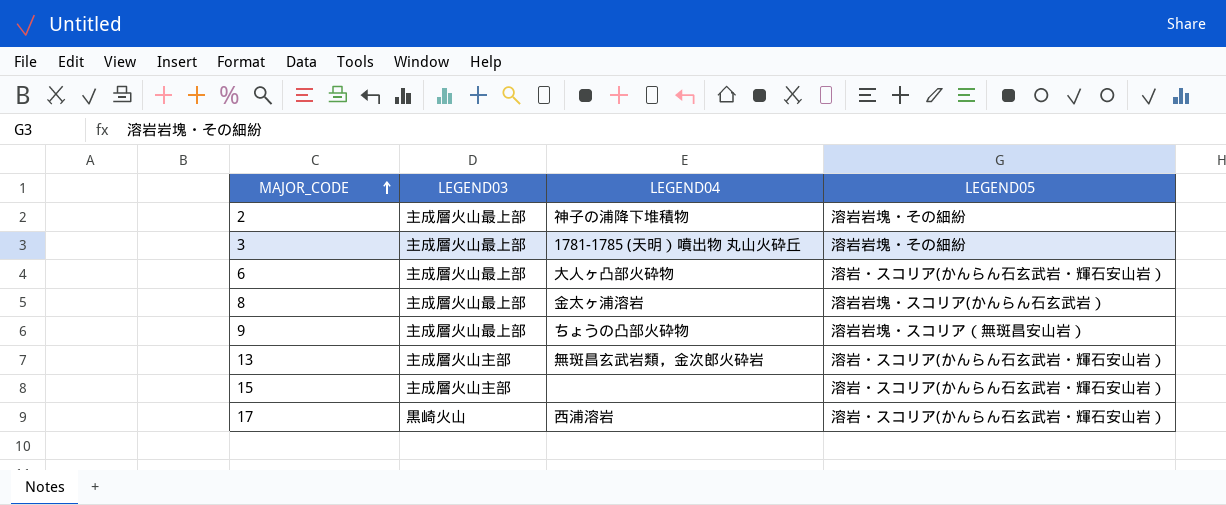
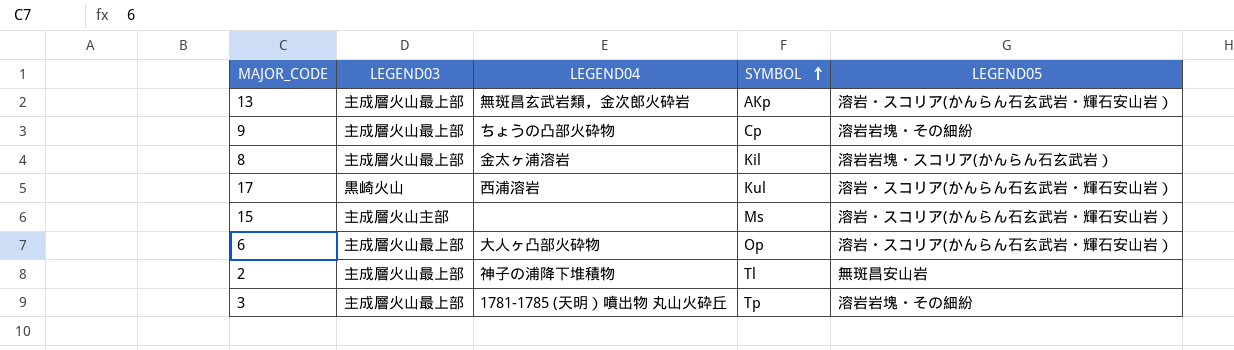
row order: MAJOR_CODE ascending -> SYMBOL ascending
column SYMBOL | position: none -> 4
13 | LEGEND03: 主成層火山主部 -> 主成層火山最上部
9 | LEGEND05: 溶岩岩塊・スコリア（無斑昌安山岩） -> 溶岩岩塊・その細紛
2 | LEGEND05: 溶岩岩塊・その細紛 -> 無斑昌安山岩

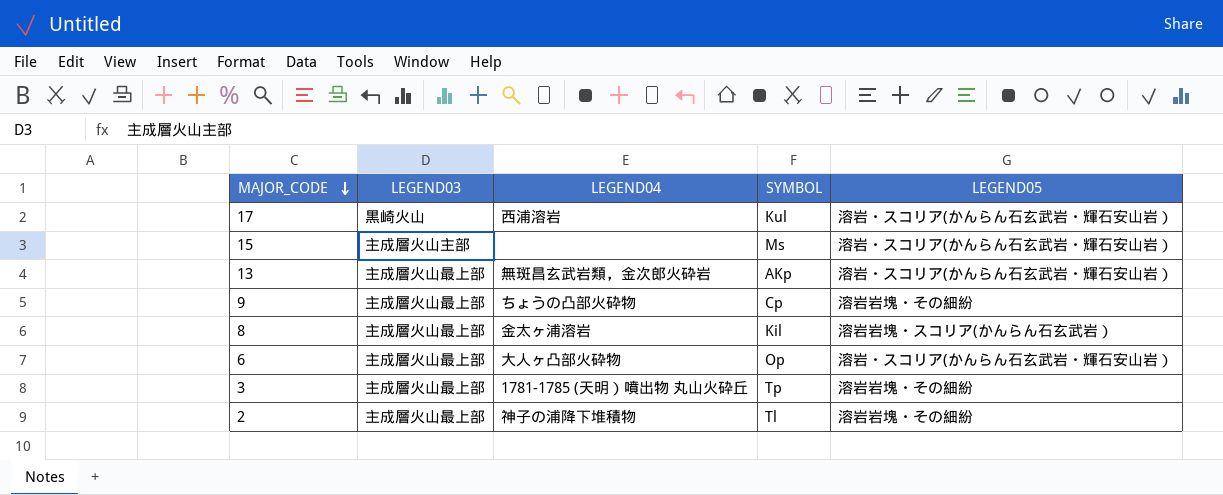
row order: SYMBOL ascending -> MAJOR_CODE descending
2 | LEGEND05: 無斑昌安山岩 -> 溶岩岩塊・その細紛

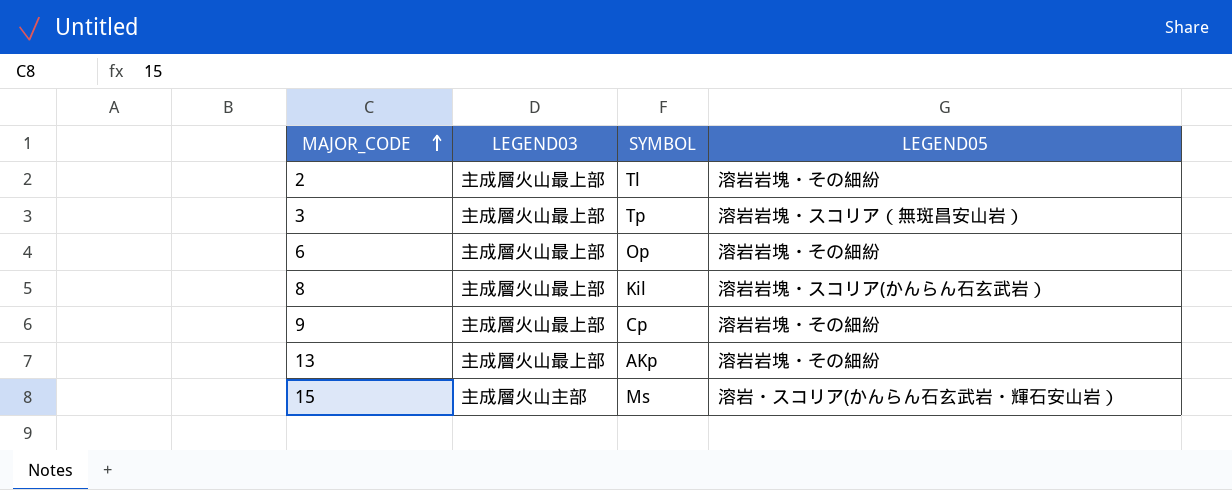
row order: MAJOR_CODE descending -> MAJOR_CODE ascending
column LEGEND04 | position: 3 -> none
row 17: 黒崎火山 | 西浦溶岩 | Kul | 溶岩・スコリア(かんらん石玄武岩・輝石安山岩） -> none
3 | LEGEND05: 溶岩岩塊・その細紛 -> 溶岩岩塊・スコリア（無斑昌安山岩）
6 | LEGEND05: 溶岩・スコリア(かんらん石玄武岩・輝石安山岩） -> 溶岩岩塊・その細紛
13 | LEGEND05: 溶岩・スコリア(かんらん石玄武岩・輝石安山岩） -> 溶岩岩塊・その細紛

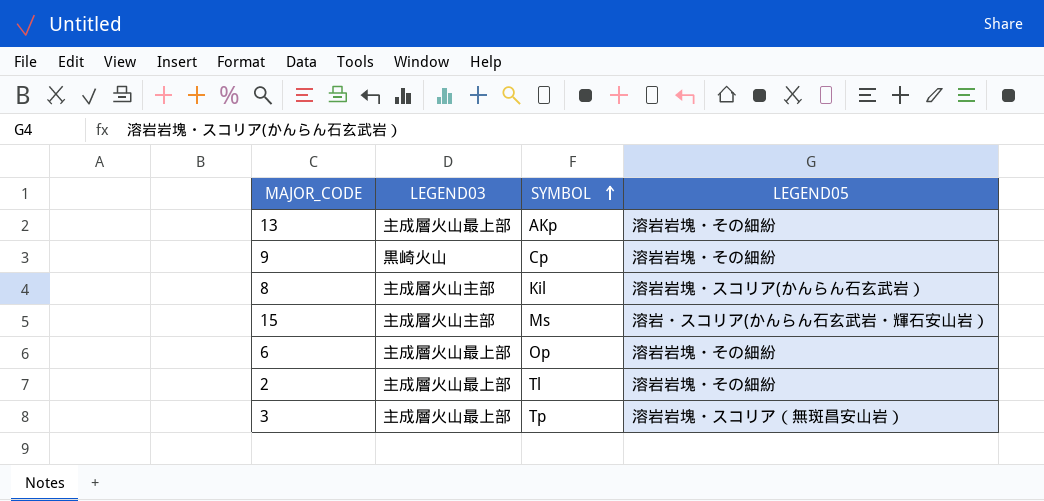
row order: MAJOR_CODE ascending -> SYMBOL ascending
9 | LEGEND03: 主成層火山最上部 -> 黒崎火山
8 | LEGEND03: 主成層火山最上部 -> 主成層火山主部

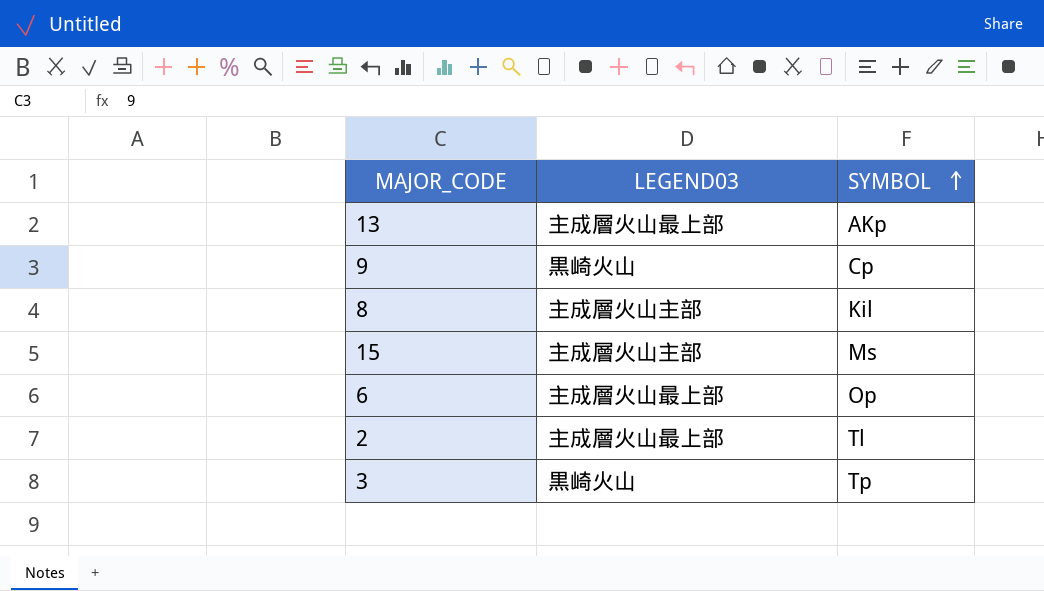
column LEGEND05 | position: 4 -> none
3 | LEGEND03: 主成層火山最上部 -> 黒崎火山

